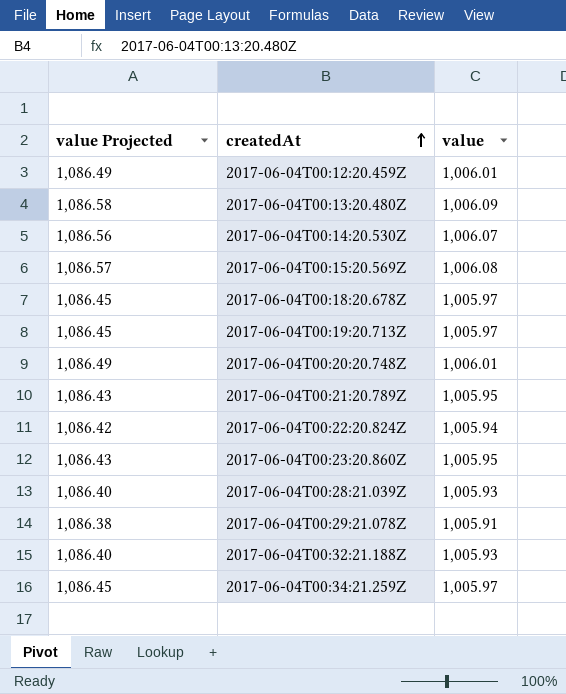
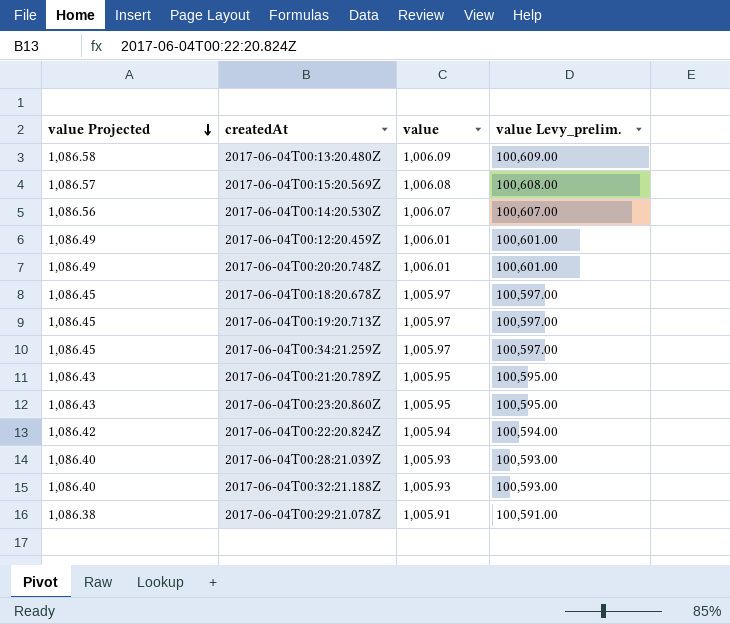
row order: createdAt ascending -> value Projected descending
column value Levy_prelim. | formula: none -> [value] * 100

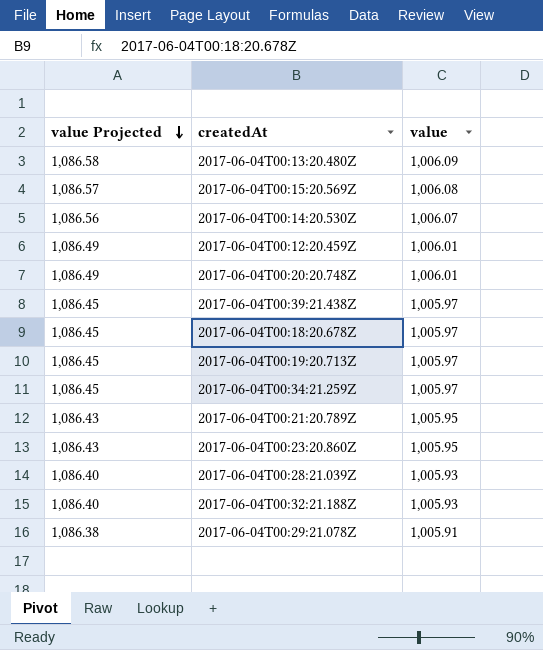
column value Levy_prelim. | formula: [value] * 100 -> none
row 2017-06-04T00:22:20.824Z: 1,086.42 | 1,005.94 | 100,594.00 -> none
row 2017-06-04T00:39:21.438Z: none -> 1,086.45 | 1,005.97

